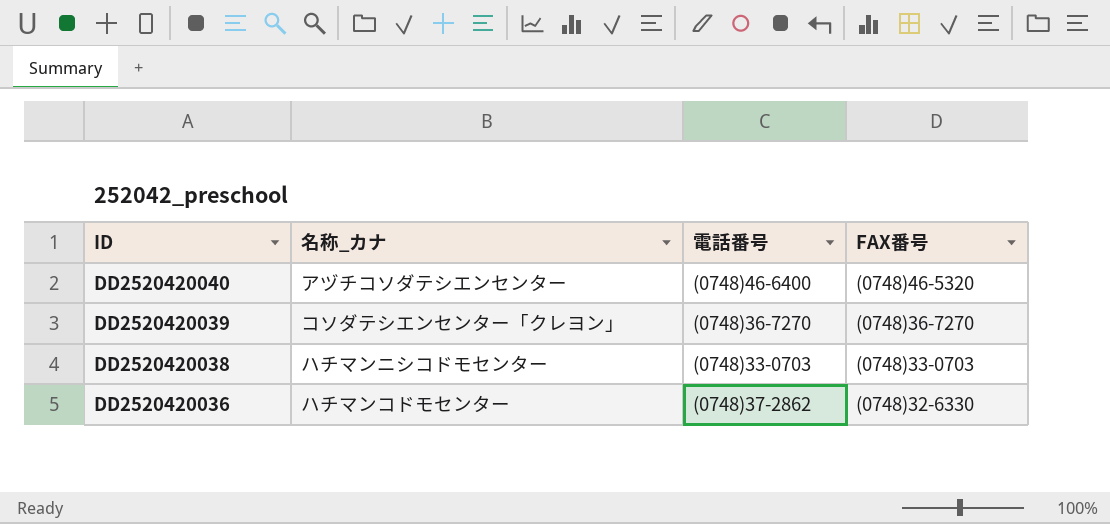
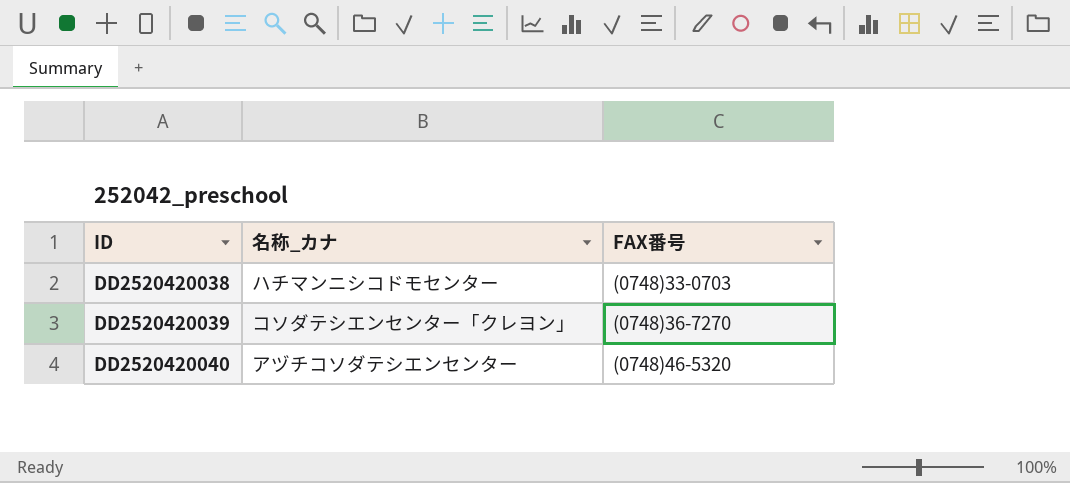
row order: ID descending -> ID ascending
column 電話番号 | position: 3 -> none
row DD2520420036: ハチマンコドモセンター | (0748)37-2862 | (0748)32-6330 -> none

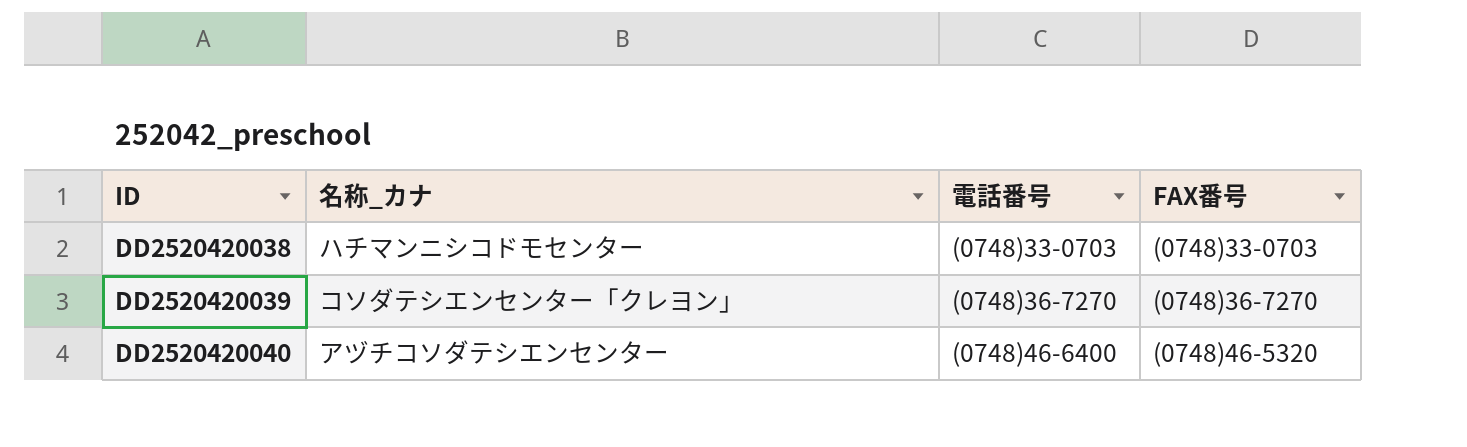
column 電話番号 | position: none -> 3

